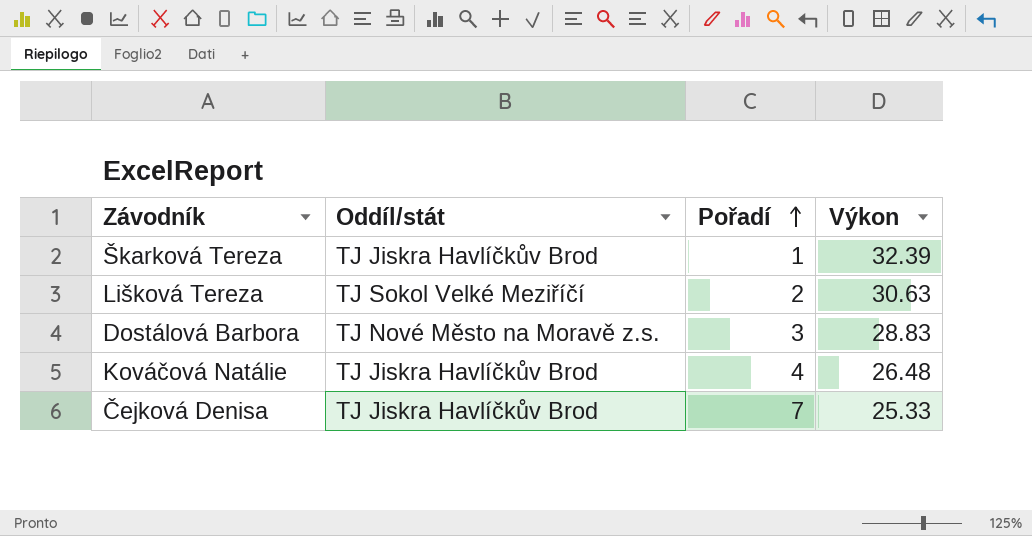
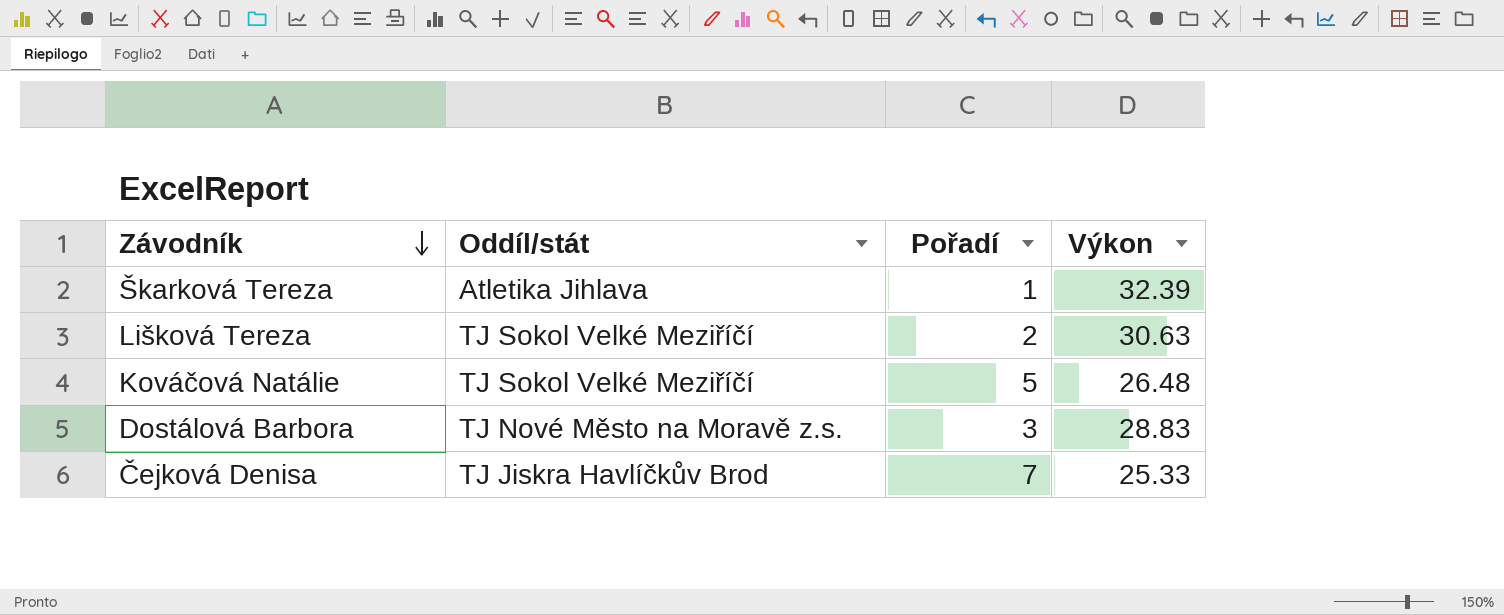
row order: Pořadí ascending -> Závodník descending
Škarková Tereza | Oddíl/stát: TJ Jiskra Havlíčkův Brod -> Atletika Jihlava
Kováčová Natálie | Oddíl/stát: TJ Jiskra Havlíčkův Brod -> TJ Sokol Velké Meziříčí
Kováčová Natálie | Pořadí: 4 -> 5

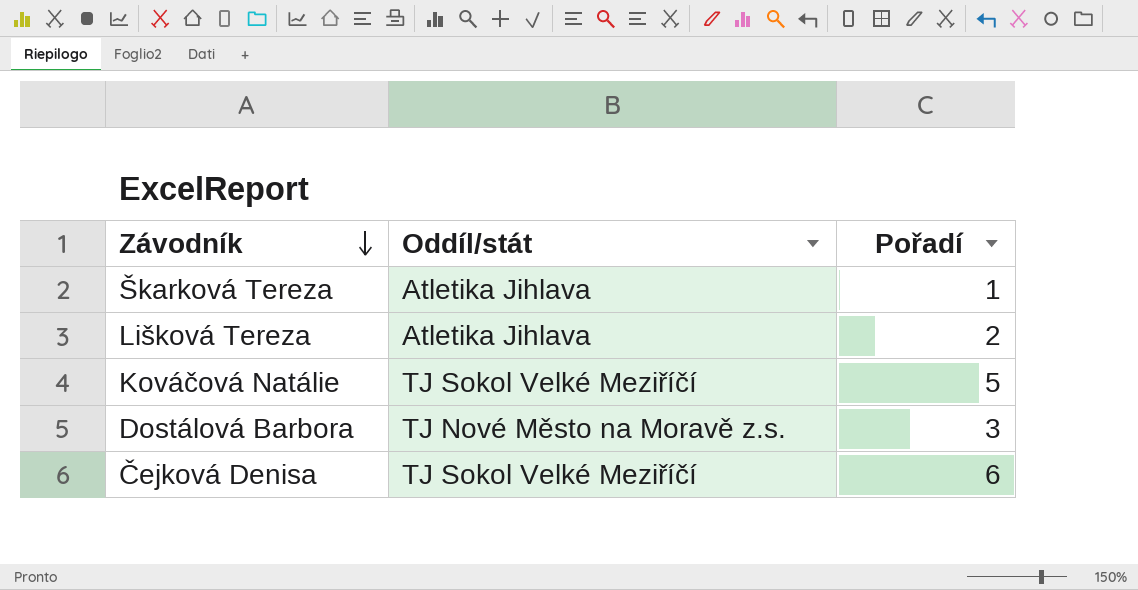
column Výkon | position: 4 -> none
Lišková Tereza | Oddíl/stát: TJ Sokol Velké Meziříčí -> Atletika Jihlava
Čejková Denisa | Oddíl/stát: TJ Jiskra Havlíčkův Brod -> TJ Sokol Velké Meziříčí
Čejková Denisa | Pořadí: 7 -> 6

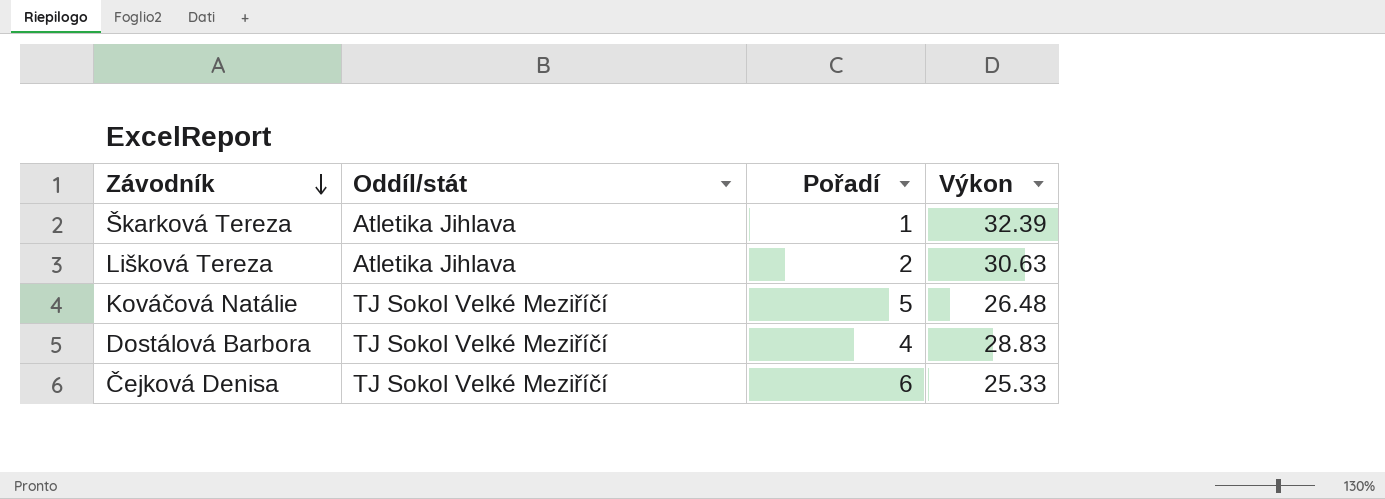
column Výkon | position: none -> 4
Dostálová Barbora | Oddíl/stát: TJ Nové Město na Moravě z.s. -> TJ Sokol Velké Meziříčí
Dostálová Barbora | Pořadí: 3 -> 4

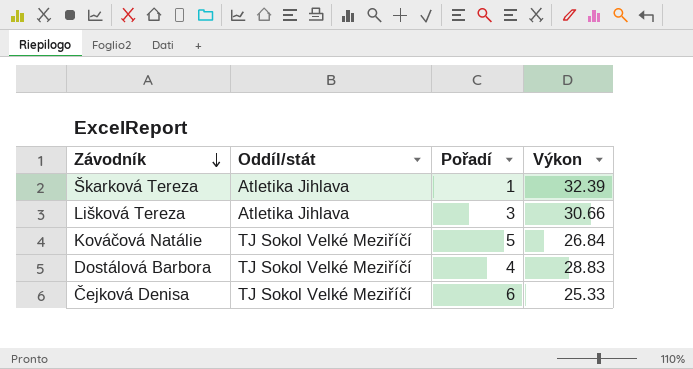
Lišková Tereza | Pořadí: 2 -> 3
Lišková Tereza | Výkon: 30.63 -> 30.66
Kováčová Natálie | Výkon: 26.48 -> 26.84

